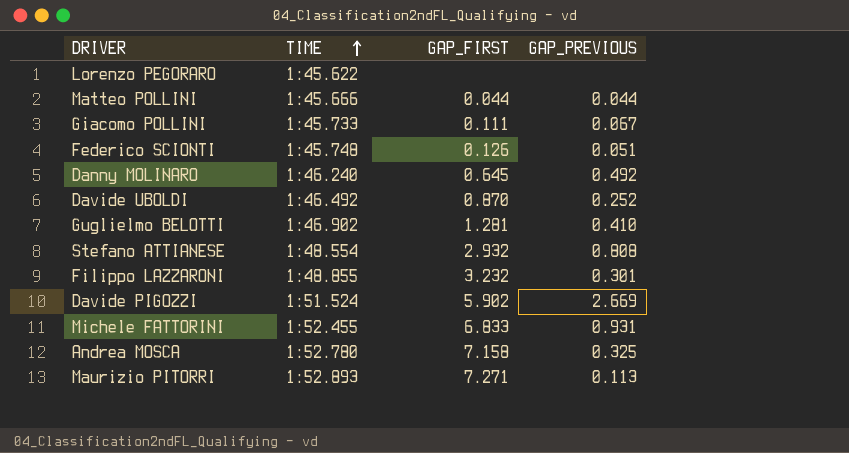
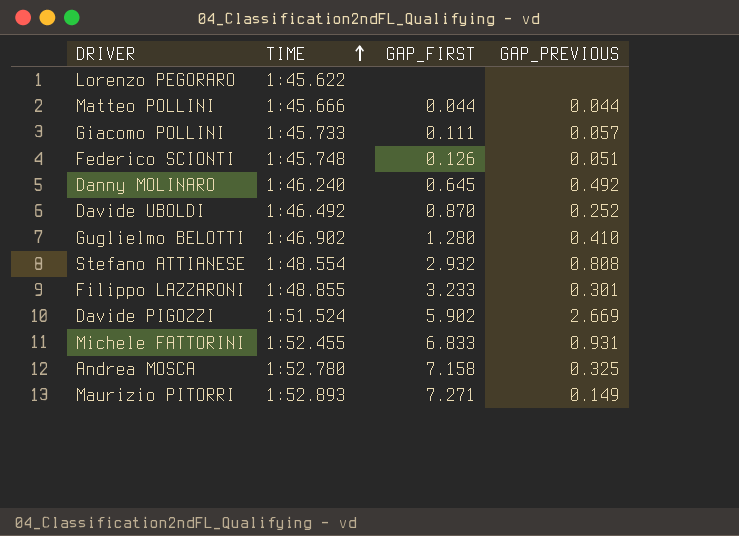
Giacomo POLLINI | GAP_PREVIOUS: 0.067 -> 0.057
Guglielmo BELOTTI | GAP_FIRST: 1.281 -> 1.280
Filippo LAZZARONI | GAP_FIRST: 3.232 -> 3.233
Maurizio PITORRI | GAP_PREVIOUS: 0.113 -> 0.149

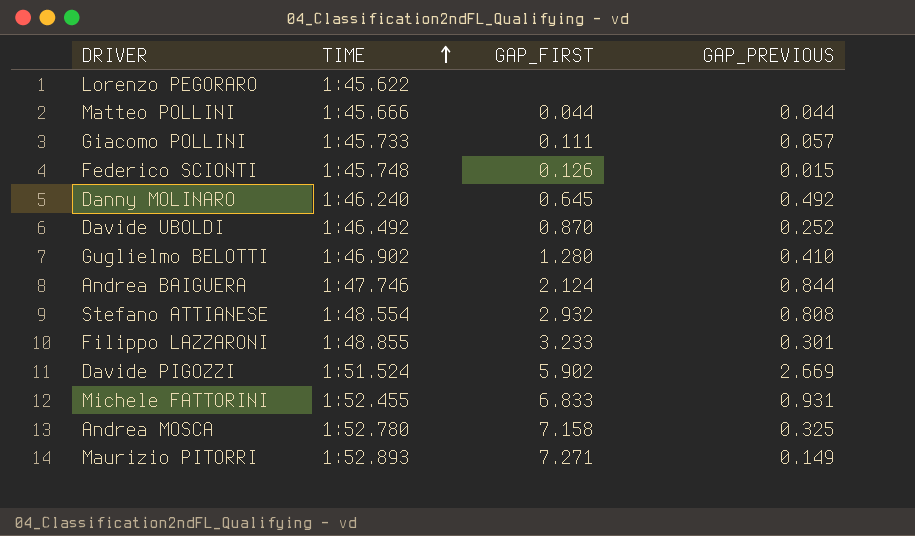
Federico SCIONTI | GAP_PREVIOUS: 0.051 -> 0.015
row Andrea BAIGUERA: none -> 1:47.746 | 2.124 | 0.844

